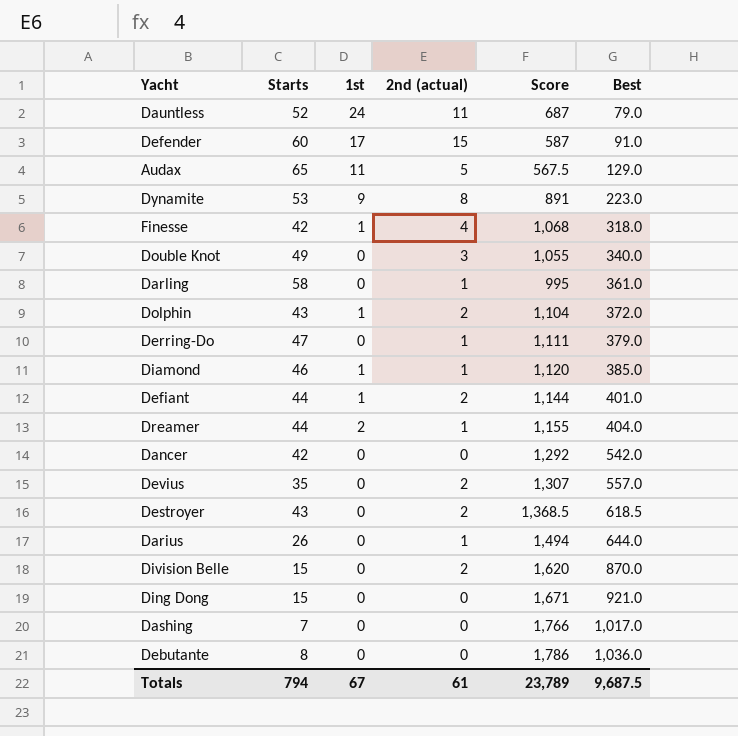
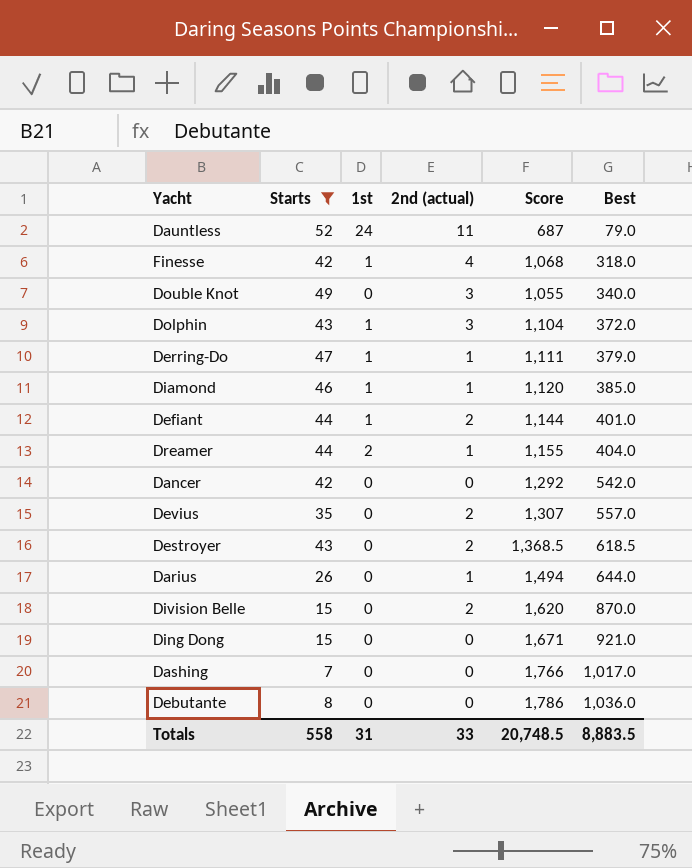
filter: none -> Starts <= 52
Dolphin | 2nd (actual): 2 -> 3
Derring-Do | 1st: 0 -> 1
Totals | Starts: 794 -> 558
Totals | 1st: 67 -> 31
Totals | 2nd (actual): 61 -> 33
Totals | Score: 23,789 -> 20,748.5
Totals | Best: 9,687.5 -> 8,883.5

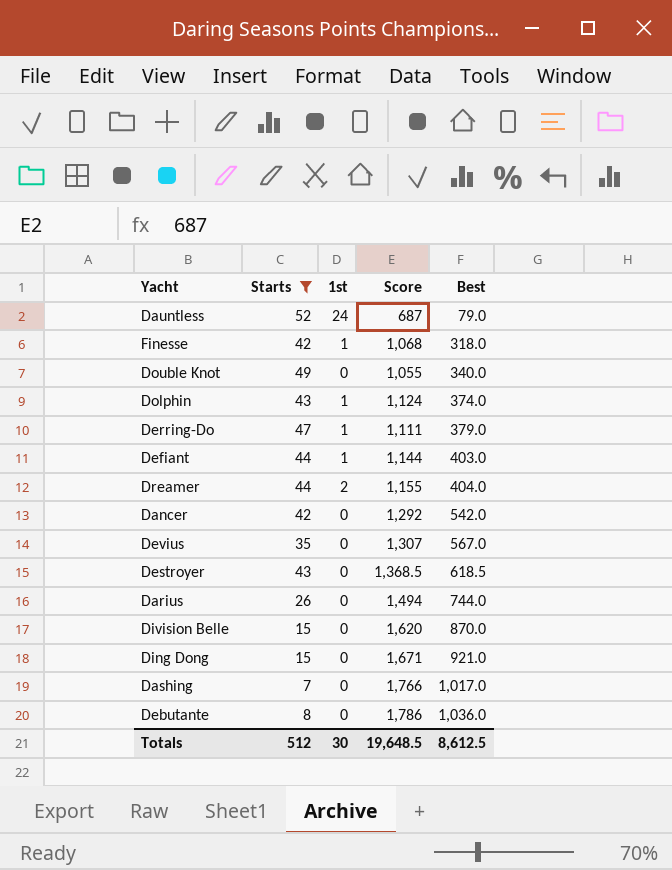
column 2nd (actual) | position: 4 -> none
row Diamond: 46 | 1 | 1 | 1,120 | 385.0 -> none
Dolphin | Score: 1,104 -> 1,124
Dolphin | Best: 372.0 -> 374.0
Defiant | Best: 401.0 -> 403.0
Devius | Best: 557.0 -> 567.0
Darius | Best: 644.0 -> 744.0
Totals | Starts: 558 -> 512
Totals | 1st: 31 -> 30
Totals | Score: 20,748.5 -> 19,648.5
Totals | Best: 8,883.5 -> 8,612.5

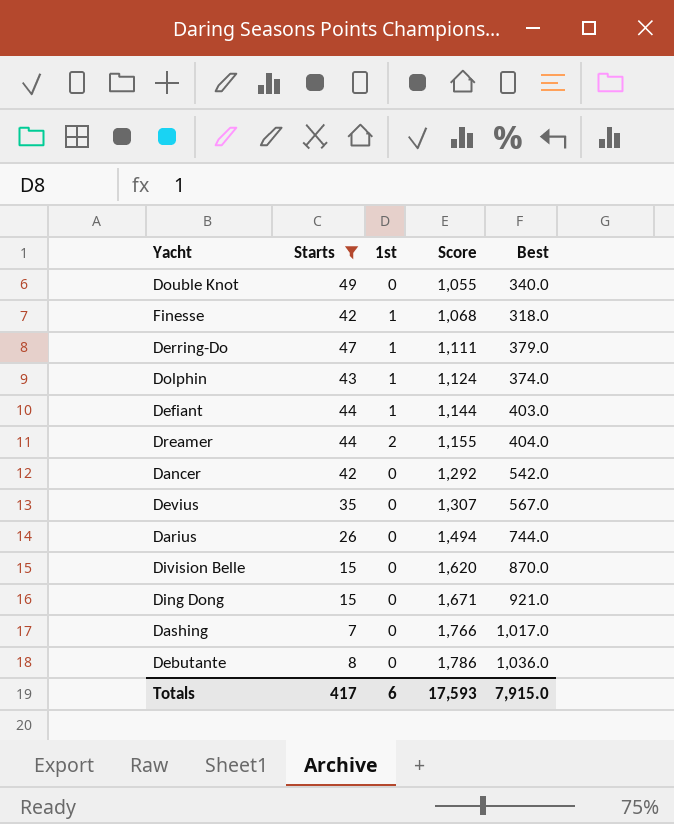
row order: Best ascending -> Score ascending
row Dauntless: 52 | 24 | 687 | 79.0 -> none
row Destroyer: 43 | 0 | 1,368.5 | 618.5 -> none
Totals | Starts: 512 -> 417
Totals | 1st: 30 -> 6
Totals | Score: 19,648.5 -> 17,593
Totals | Best: 8,612.5 -> 7,915.0

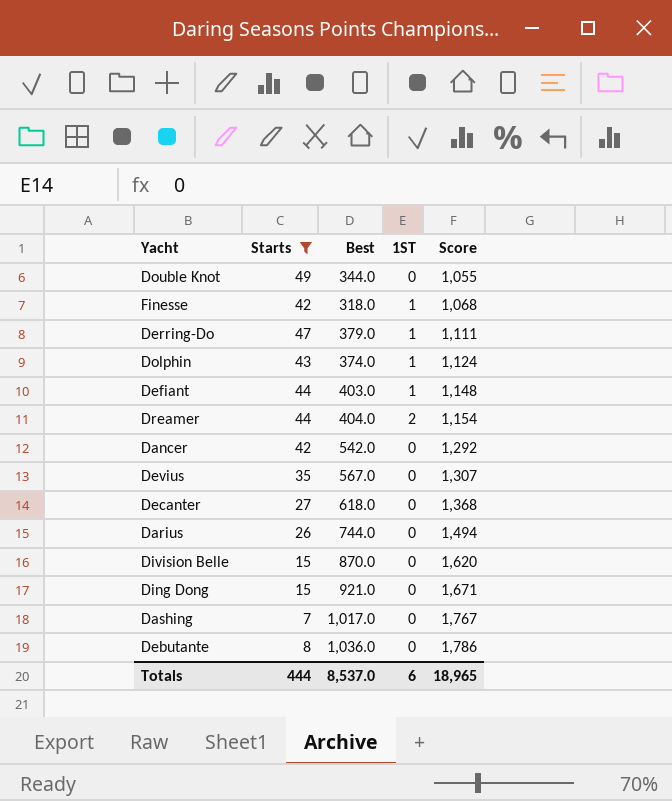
column Best | position: 5 -> 3
column name: 1st -> 1ST
Double Knot | Best: 340.0 -> 344.0
Defiant | Score: 1,144 -> 1,148
Dreamer | Score: 1,155 -> 1,154
row Decanter: none -> 27 | 618.0 | 0 | 1,368
Dashing | Score: 1,766 -> 1,767
Totals | Starts: 417 -> 444
Totals | Best: 7,915.0 -> 8,537.0
Totals | Score: 17,593 -> 18,965

